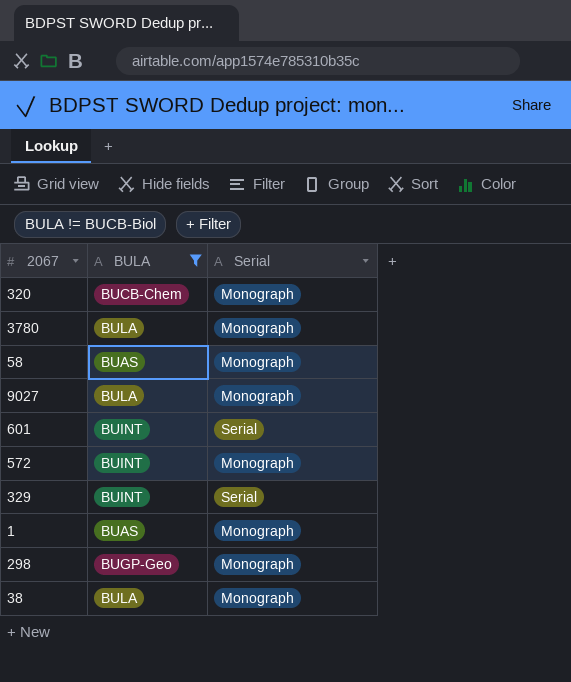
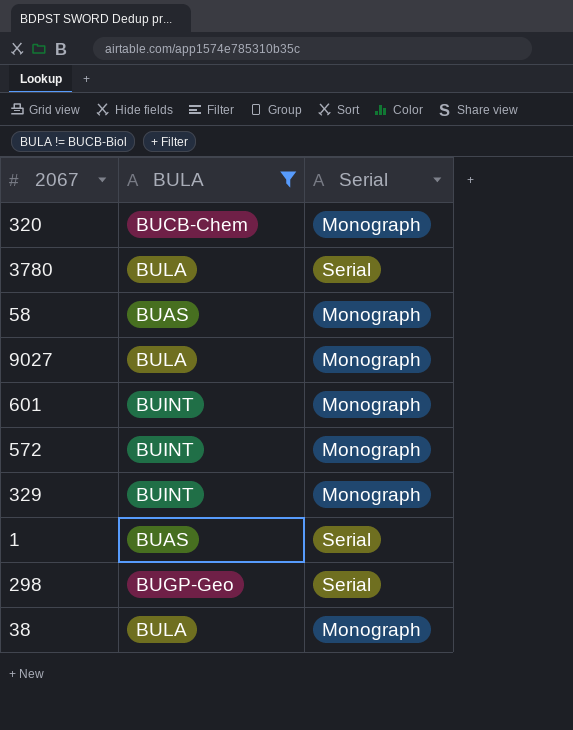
3780 | Serial: Monograph -> Serial
601 | Serial: Serial -> Monograph
329 | Serial: Serial -> Monograph
1 | Serial: Monograph -> Serial
298 | Serial: Monograph -> Serial

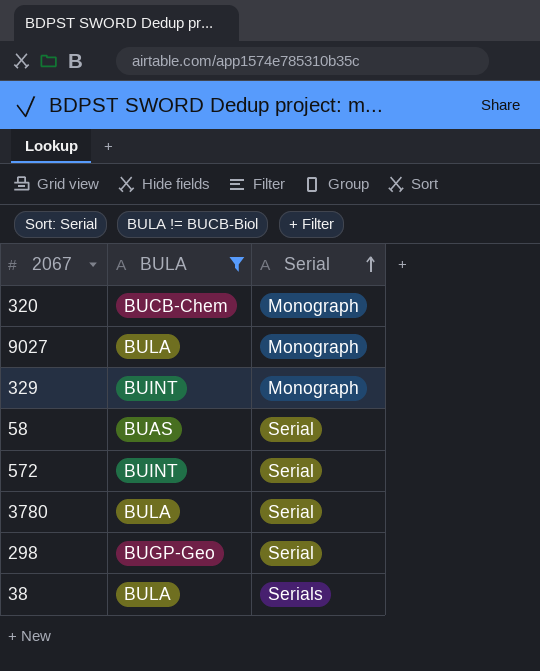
row order: none -> Serial ascending
row 601: BUINT | Monograph -> none
row 1: BUAS | Serial -> none
58 | Serial: Monograph -> Serial
572 | Serial: Monograph -> Serial
38 | Serial: Monograph -> Serials

